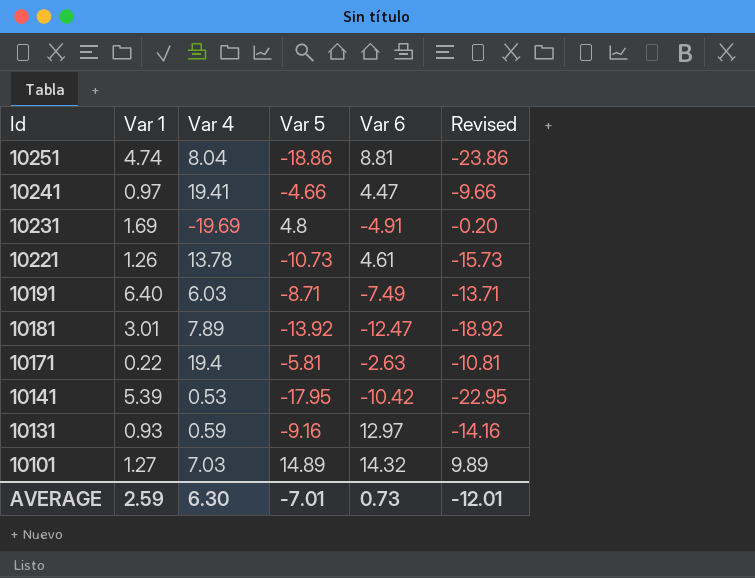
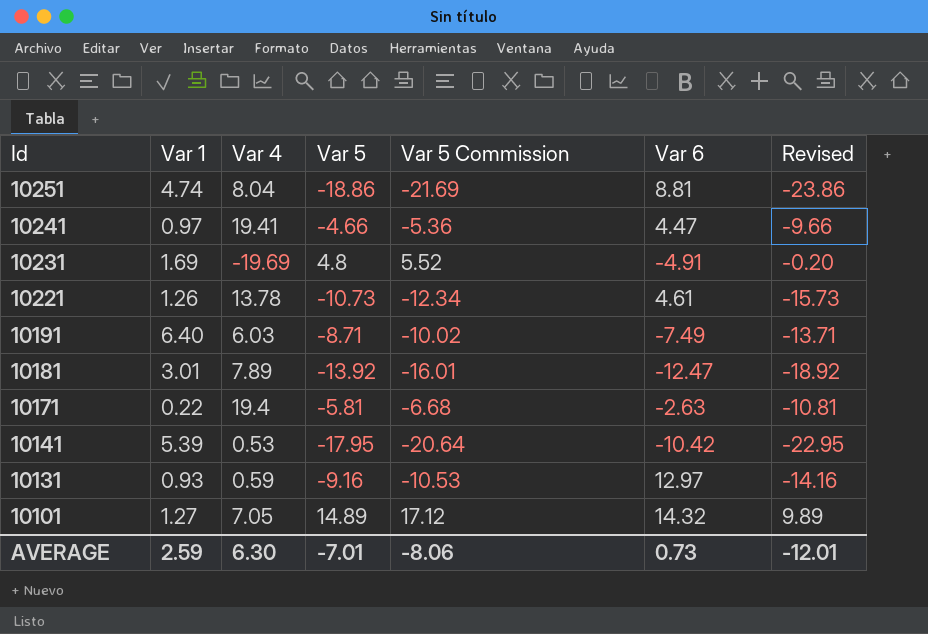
column Var 5 Commission | formula: none -> [Var 5] * 1.15
10101 | Var 4: 7.03 -> 7.05

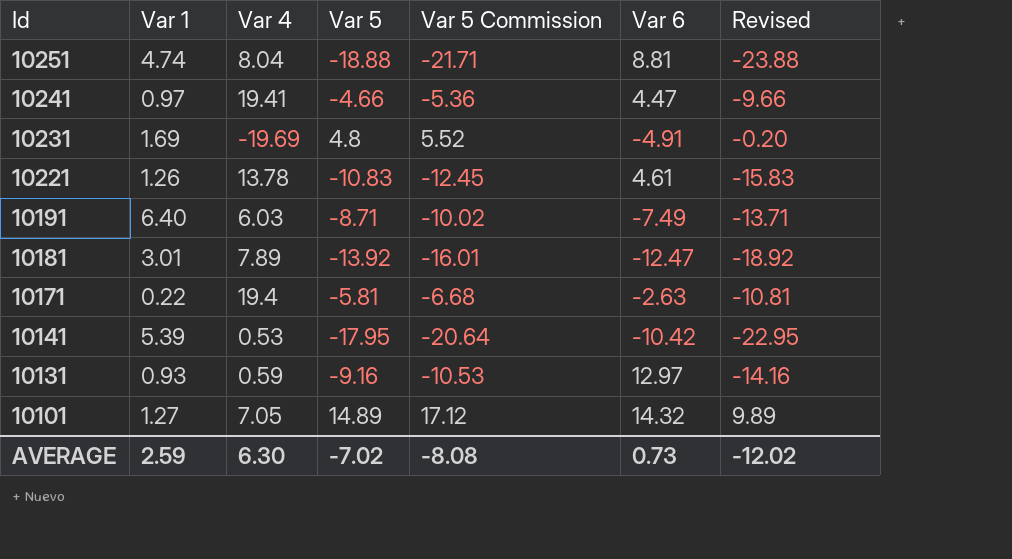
10251 | Var 5: -18.86 -> -18.88
10251 | Var 5 Commission: -21.69 -> -21.71
10251 | Revised: -23.86 -> -23.88
10221 | Var 5: -10.73 -> -10.83
10221 | Var 5 Commission: -12.34 -> -12.45
10221 | Revised: -15.73 -> -15.83
AVERAGE | Var 5: -7.01 -> -7.02
AVERAGE | Var 5 Commission: -8.06 -> -8.08
AVERAGE | Revised: -12.01 -> -12.02

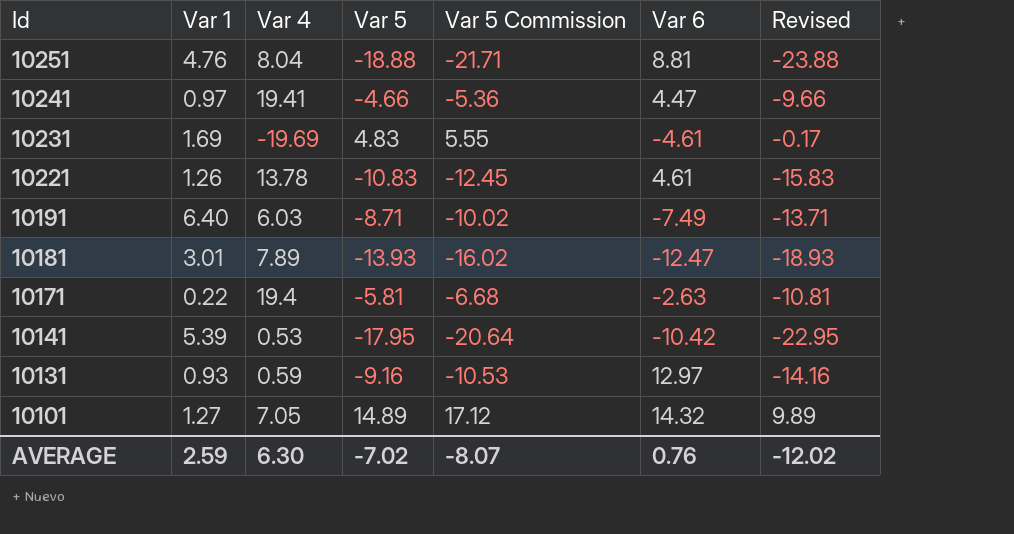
10251 | Var 1: 4.74 -> 4.76
10231 | Var 5: 4.8 -> 4.83
10231 | Var 5 Commission: 5.52 -> 5.55
10231 | Var 6: -4.91 -> -4.61
10231 | Revised: -0.20 -> -0.17
10181 | Var 5: -13.92 -> -13.93
10181 | Var 5 Commission: -16.01 -> -16.02
10181 | Revised: -18.92 -> -18.93
AVERAGE | Var 5 Commission: -8.08 -> -8.07
AVERAGE | Var 6: 0.73 -> 0.76

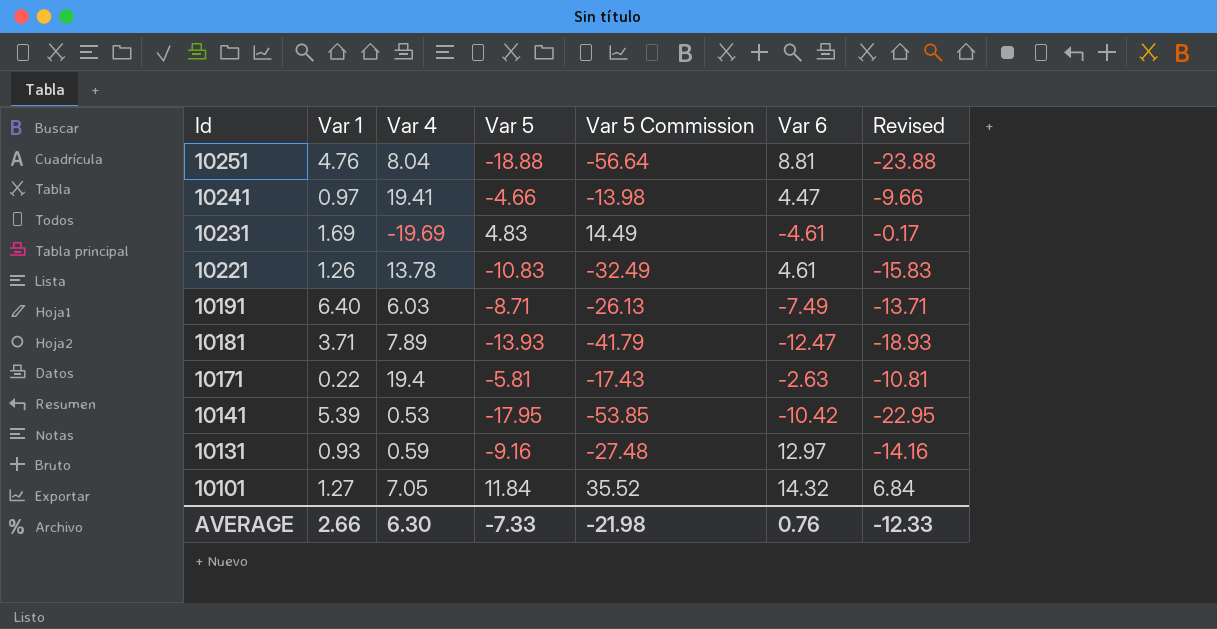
column Var 5 Commission | formula: [Var 5] * 1.15 -> [Var 5] * 3
10181 | Var 1: 3.01 -> 3.71
10101 | Var 5: 14.89 -> 11.84
10101 | Revised: 9.89 -> 6.84
AVERAGE | Var 1: 2.59 -> 2.66
AVERAGE | Var 5: -7.02 -> -7.33
AVERAGE | Var 5 Commission: -8.07 -> -21.98
AVERAGE | Revised: -12.02 -> -12.33

